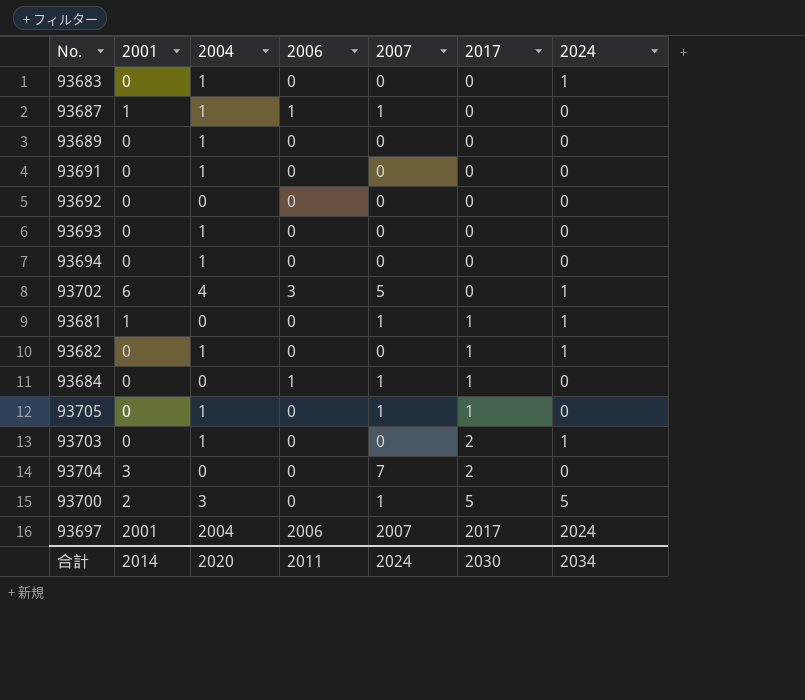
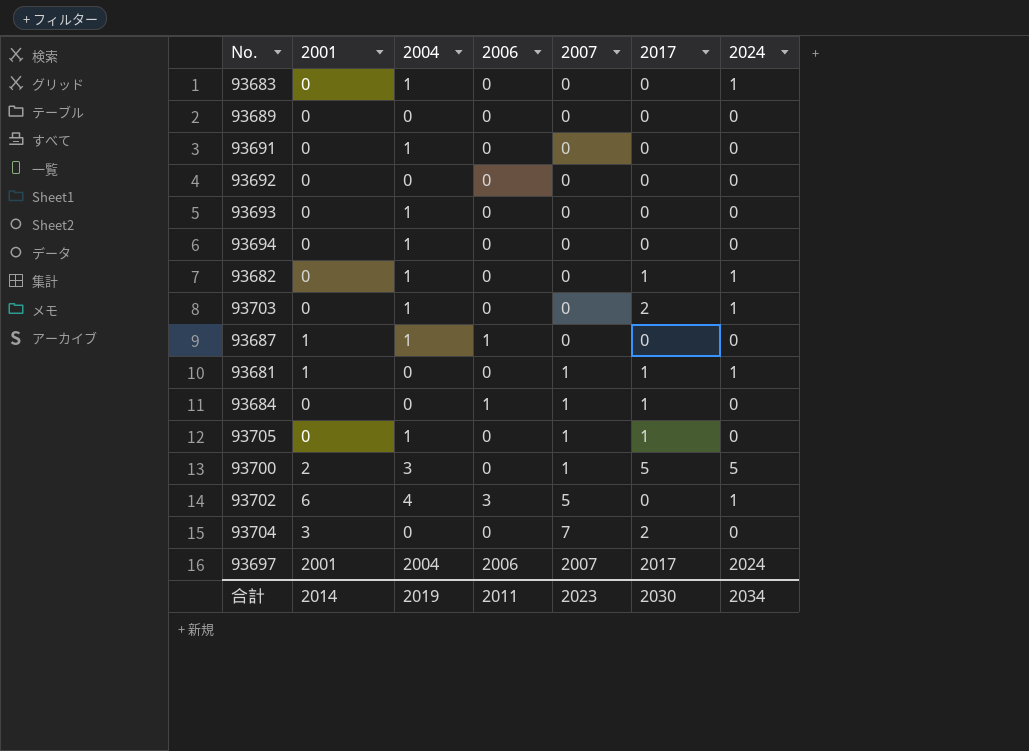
row order: 2017 ascending -> 2007 ascending
93689 | 2004: 1 -> 0
93687 | 2007: 1 -> 0
合計 | 2004: 2020 -> 2019
合計 | 2007: 2024 -> 2023

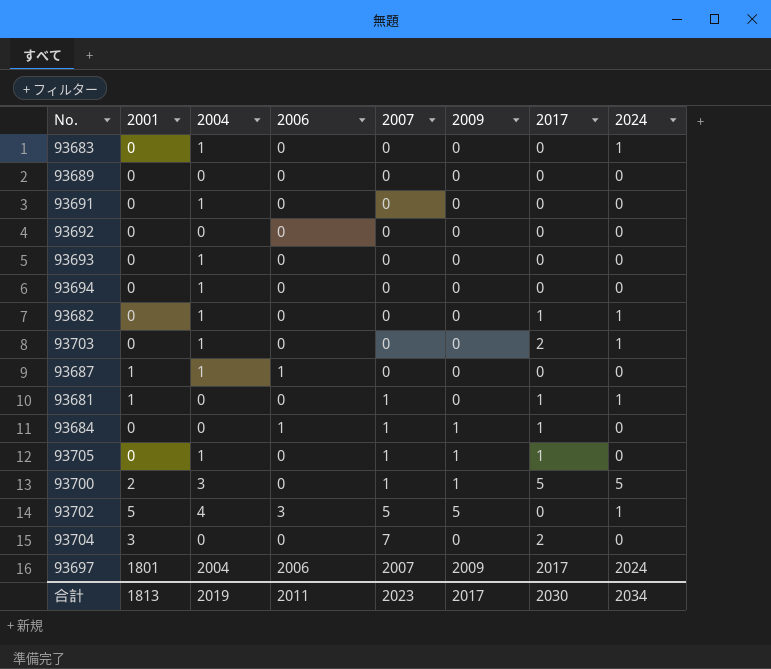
column 2009 | position: none -> 6
93702 | 2001: 6 -> 5
93697 | 2001: 2001 -> 1801
合計 | 2001: 2014 -> 1813

